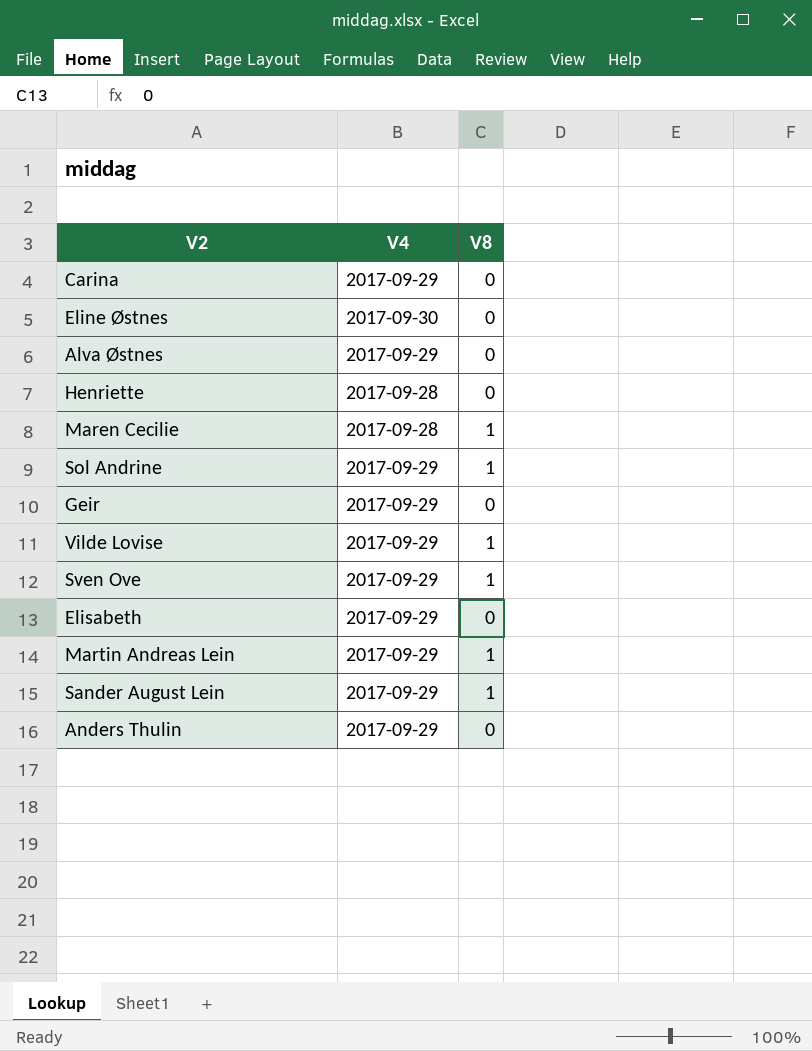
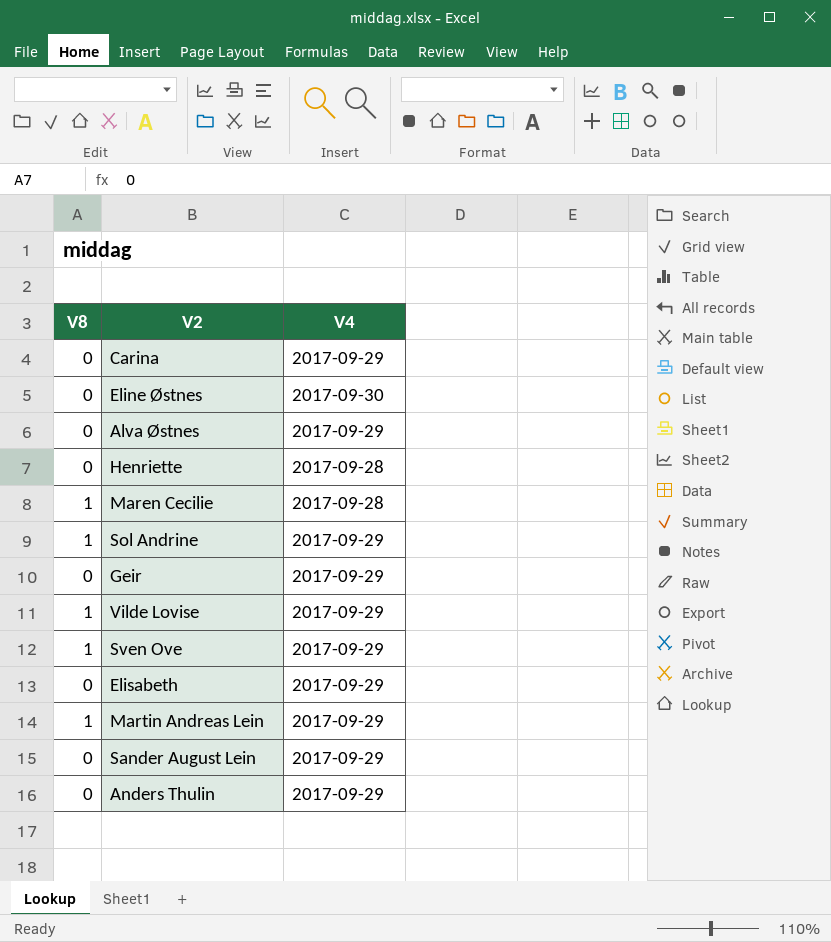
column V8 | position: 3 -> 1
Sander August Lein | V8: 1 -> 0

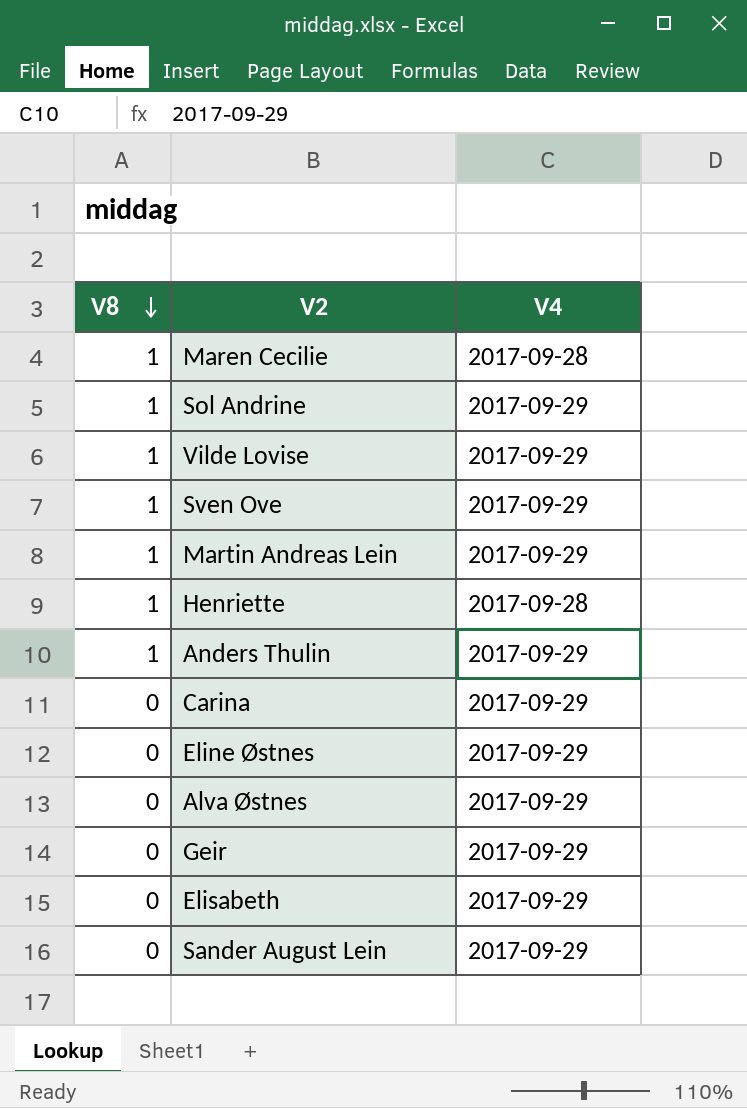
row order: none -> V8 descending
Henriette | V8: 0 -> 1
Anders Thulin | V8: 0 -> 1
Eline Østnes | V4: 2017-09-30 -> 2017-09-29

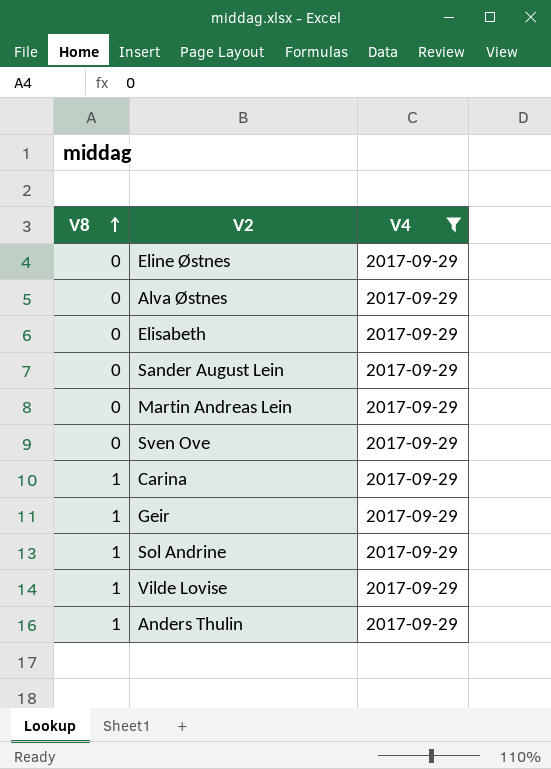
filter: none -> V4 = 2017-09-29
row order: V8 descending -> V8 ascending
Martin Andreas Lein | V8: 1 -> 0
Sven Ove | V8: 1 -> 0
Carina | V8: 0 -> 1
Geir | V8: 0 -> 1

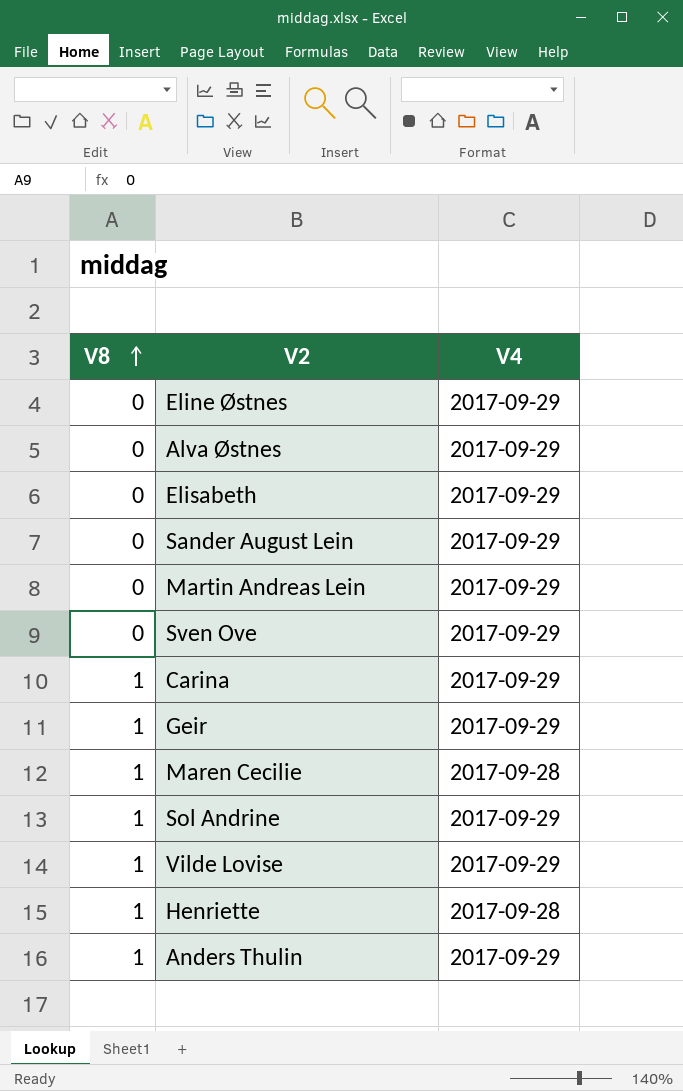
filter: V4 = 2017-09-29 -> none

